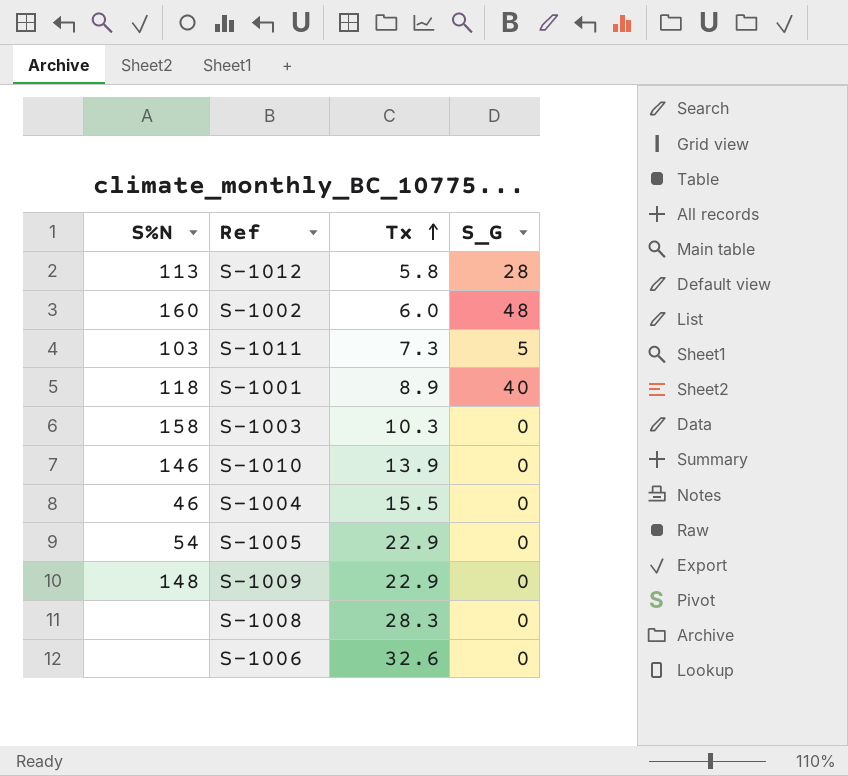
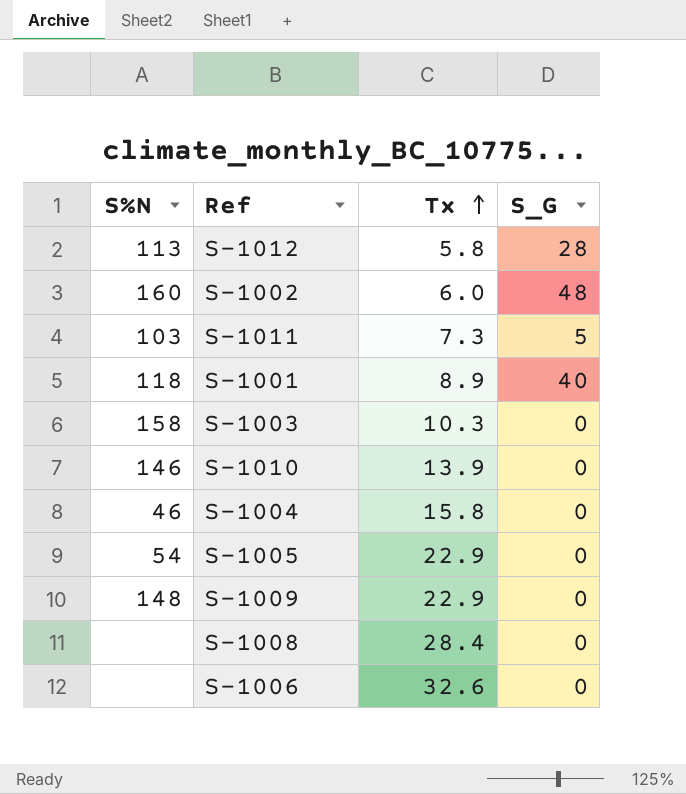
S-1004 | Tx: 15.5 -> 15.8
S-1008 | Tx: 28.3 -> 28.4

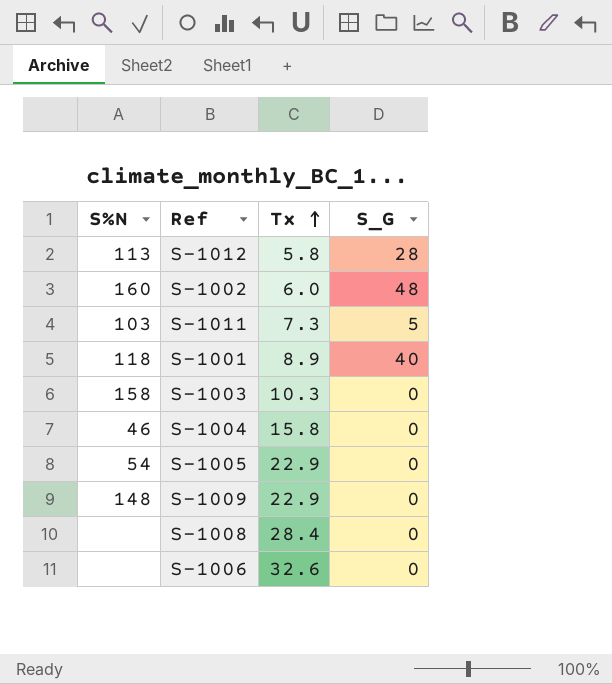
row S-1010: 146 | 13.9 | 0 -> none

